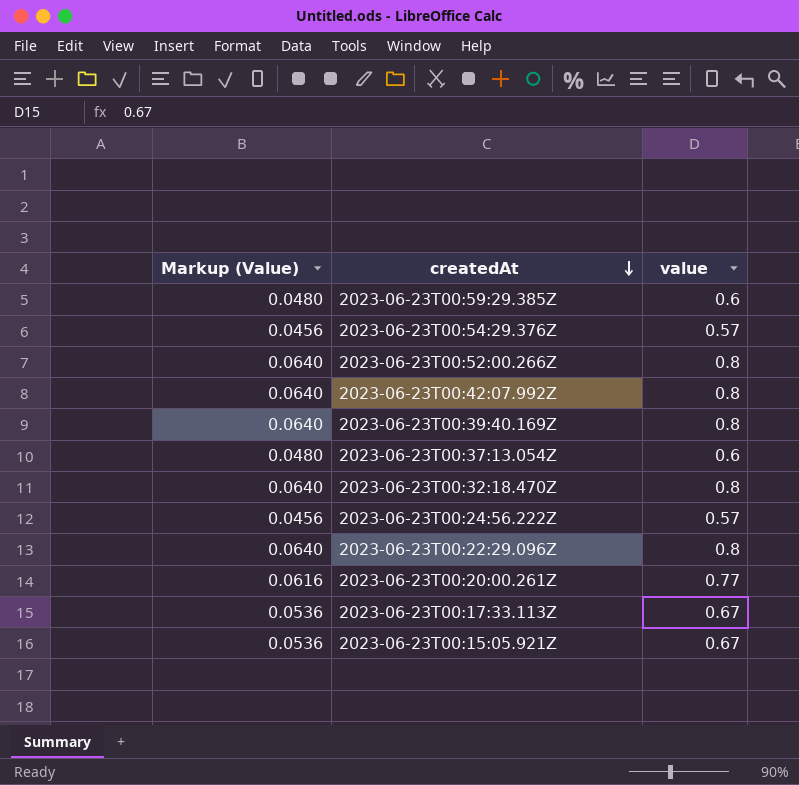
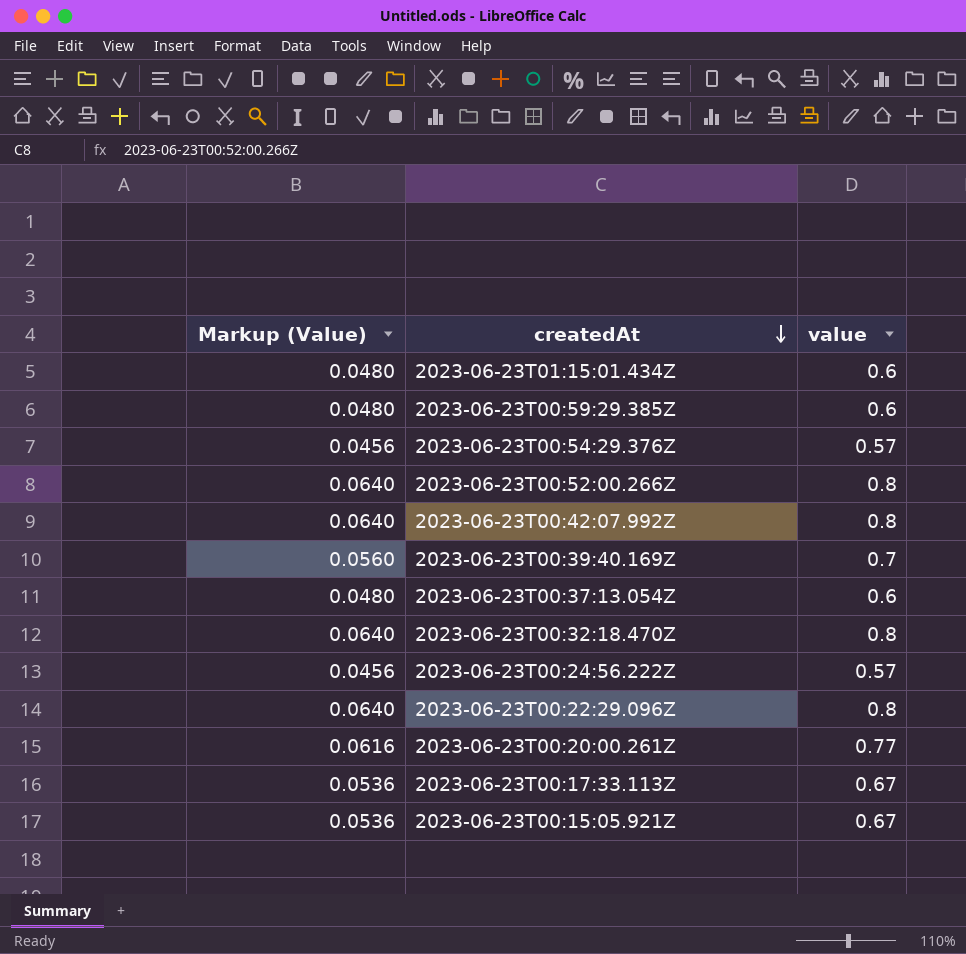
row 2023-06-23T01:15:01.434Z: none -> 0.0480 | 0.6
2023-06-23T00:39:40.169Z | Markup (Value): 0.0640 -> 0.0560
2023-06-23T00:39:40.169Z | value: 0.8 -> 0.7

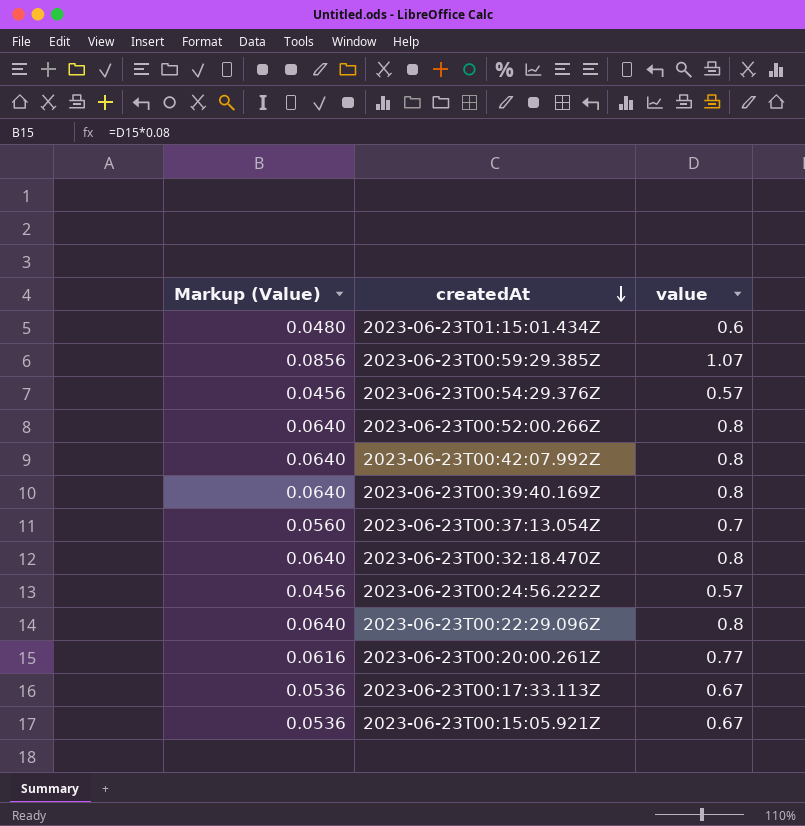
2023-06-23T00:59:29.385Z | Markup (Value): 0.0480 -> 0.0856
2023-06-23T00:59:29.385Z | value: 0.6 -> 1.07
2023-06-23T00:39:40.169Z | Markup (Value): 0.0560 -> 0.0640
2023-06-23T00:39:40.169Z | value: 0.7 -> 0.8
2023-06-23T00:37:13.054Z | Markup (Value): 0.0480 -> 0.0560
2023-06-23T00:37:13.054Z | value: 0.6 -> 0.7

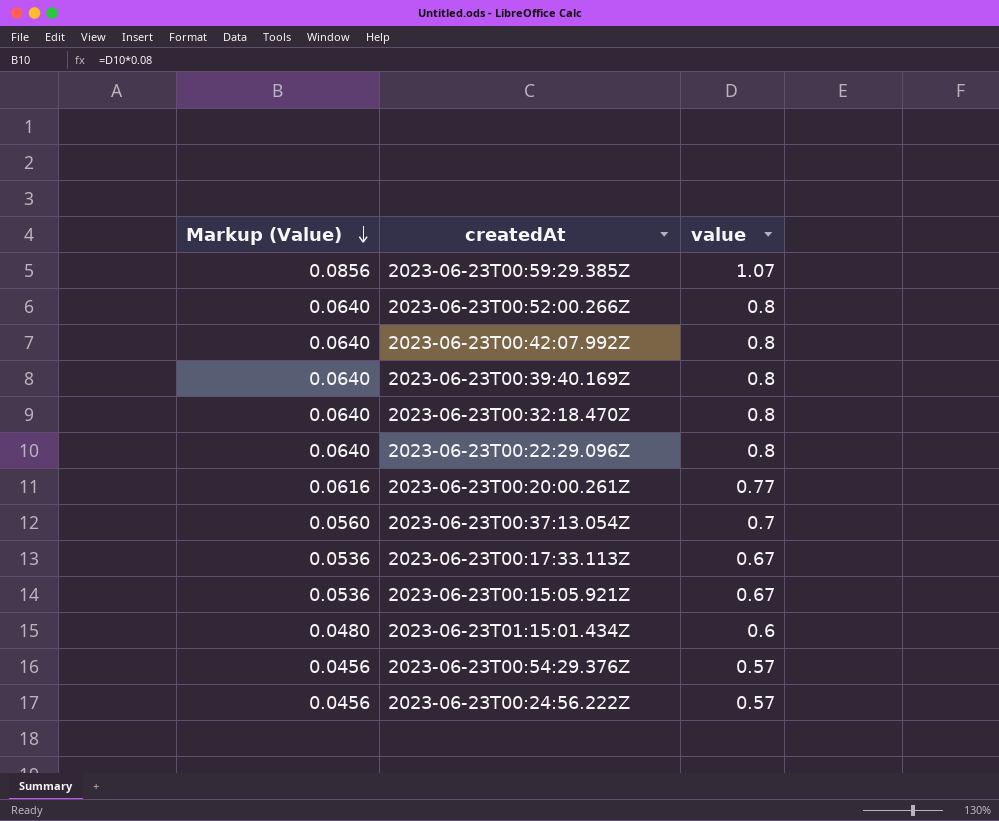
row order: createdAt descending -> Markup (Value) descending

